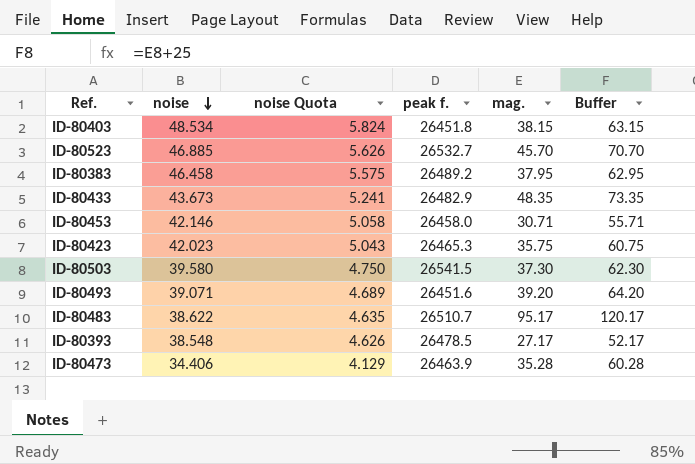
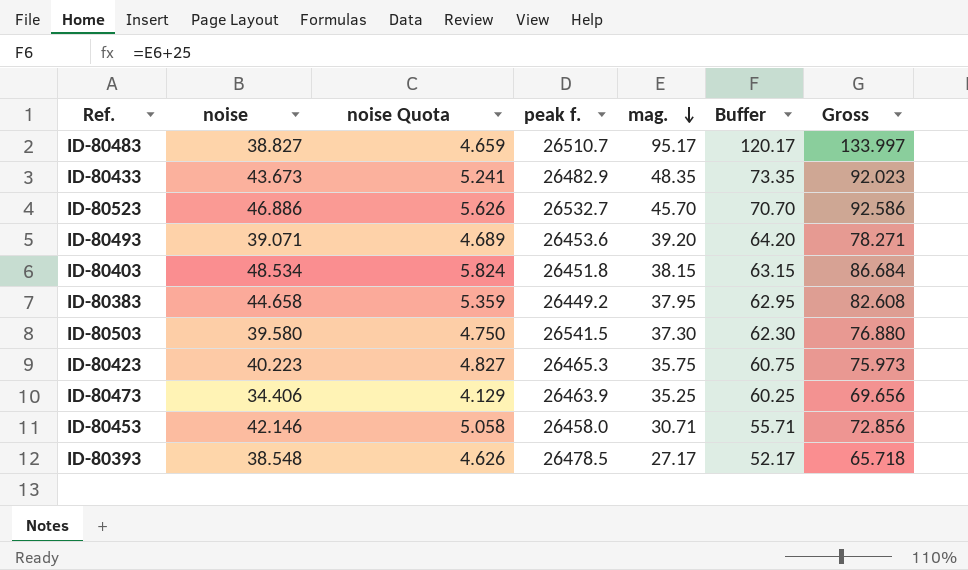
row order: noise descending -> mag. descending
column Gross | formula: none -> [noise] + [mag.]
ID-80483 | noise: 38.622 -> 38.827
ID-80483 | noise Quota: 4.635 -> 4.659
ID-80523 | noise: 46.885 -> 46.886
ID-80493 | peak f.: 26451.6 -> 26453.6
ID-80383 | noise: 46.458 -> 44.658
ID-80383 | noise Quota: 5.575 -> 5.359
ID-80383 | peak f.: 26489.2 -> 26449.2
ID-80423 | noise: 42.023 -> 40.223
ID-80423 | noise Quota: 5.043 -> 4.827
ID-80473 | mag.: 35.28 -> 35.25
ID-80473 | Buffer: 60.28 -> 60.25

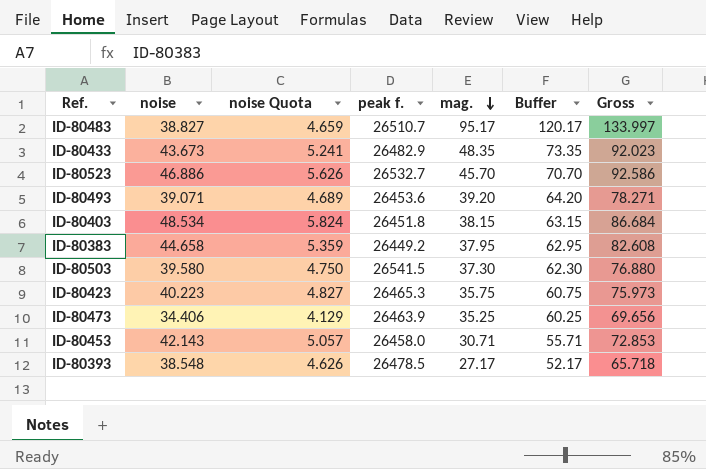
ID-80453 | noise: 42.146 -> 42.143
ID-80453 | noise Quota: 5.058 -> 5.057
ID-80453 | Gross: 72.856 -> 72.853

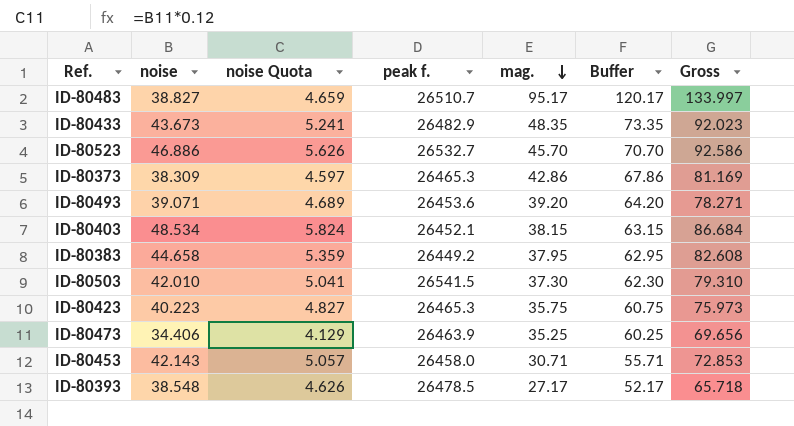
row ID-80373: none -> 38.309 | 4.597 | 26465.3 | 42.86 | 67.86 | 81.169
ID-80403 | peak f.: 26451.8 -> 26452.1
ID-80503 | noise: 39.580 -> 42.010
ID-80503 | noise Quota: 4.750 -> 5.041
ID-80503 | Gross: 76.880 -> 79.310

